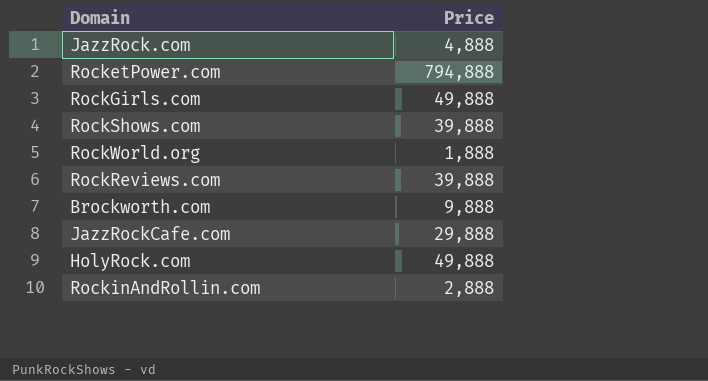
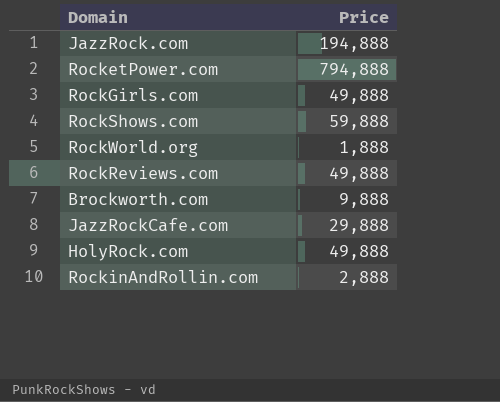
JazzRock.com | Price: 4,888 -> 194,888
RockShows.com | Price: 39,888 -> 59,888
RockReviews.com | Price: 39,888 -> 49,888

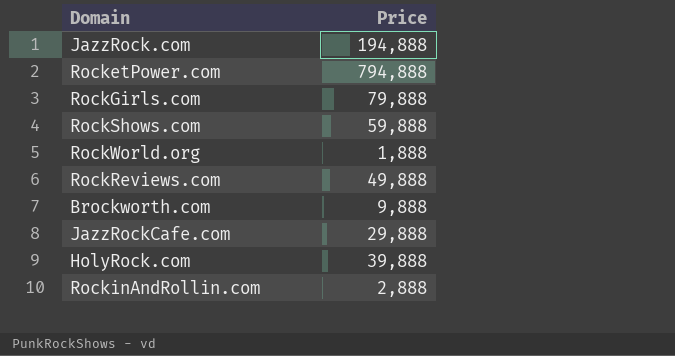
RockGirls.com | Price: 49,888 -> 79,888
HolyRock.com | Price: 49,888 -> 39,888

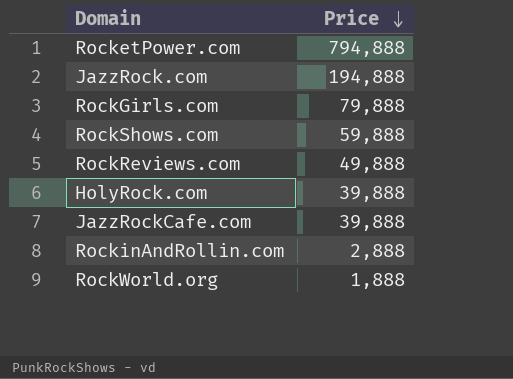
row order: none -> Price descending
row Brockworth.com: 9,888 -> none
JazzRockCafe.com | Price: 29,888 -> 39,888

